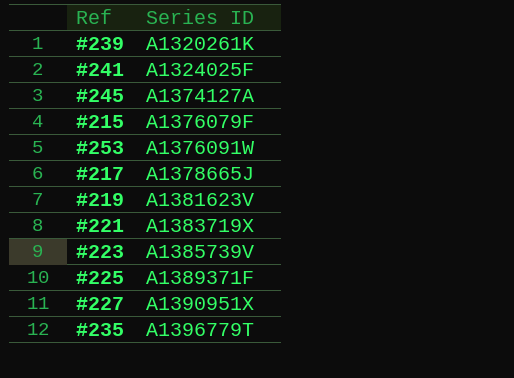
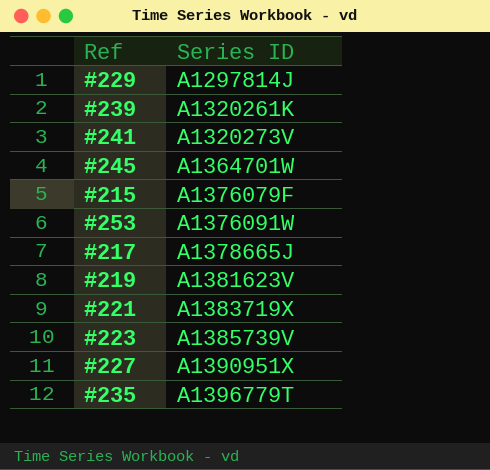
row #225: A1389371F -> none
row #229: none -> A1297814J
#241 | Series ID: A1324025F -> A1320273V
#245 | Series ID: A1374127A -> A1364701W

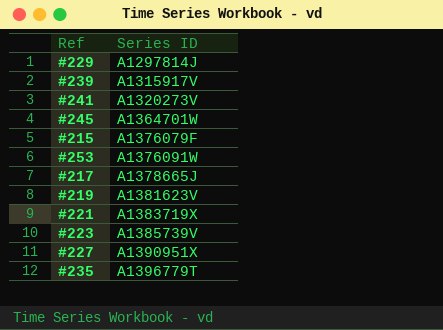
#239 | Series ID: A1320261K -> A1315917V

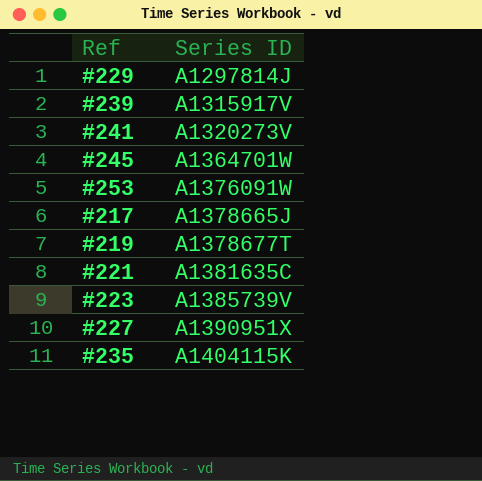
row #215: A1376079F -> none
#219 | Series ID: A1381623V -> A1378677T
#221 | Series ID: A1383719X -> A1381635C
#235 | Series ID: A1396779T -> A1404115K

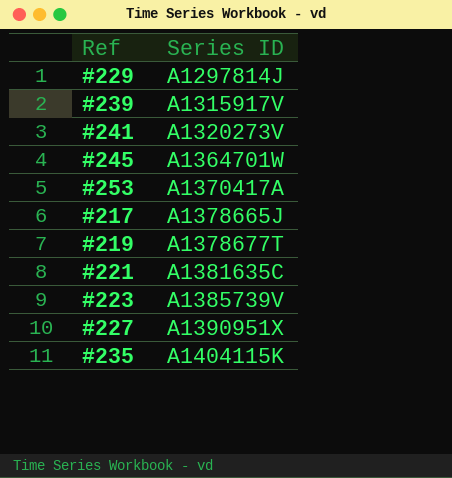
#253 | Series ID: A1376091W -> A1370417A

